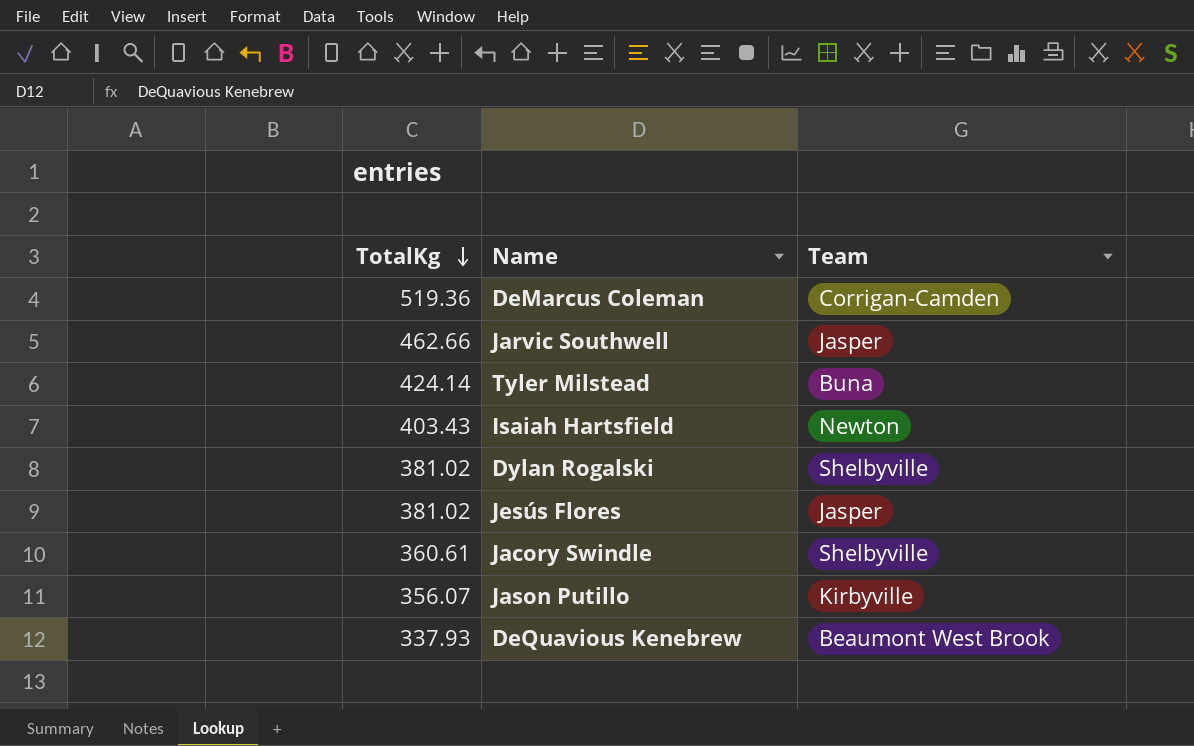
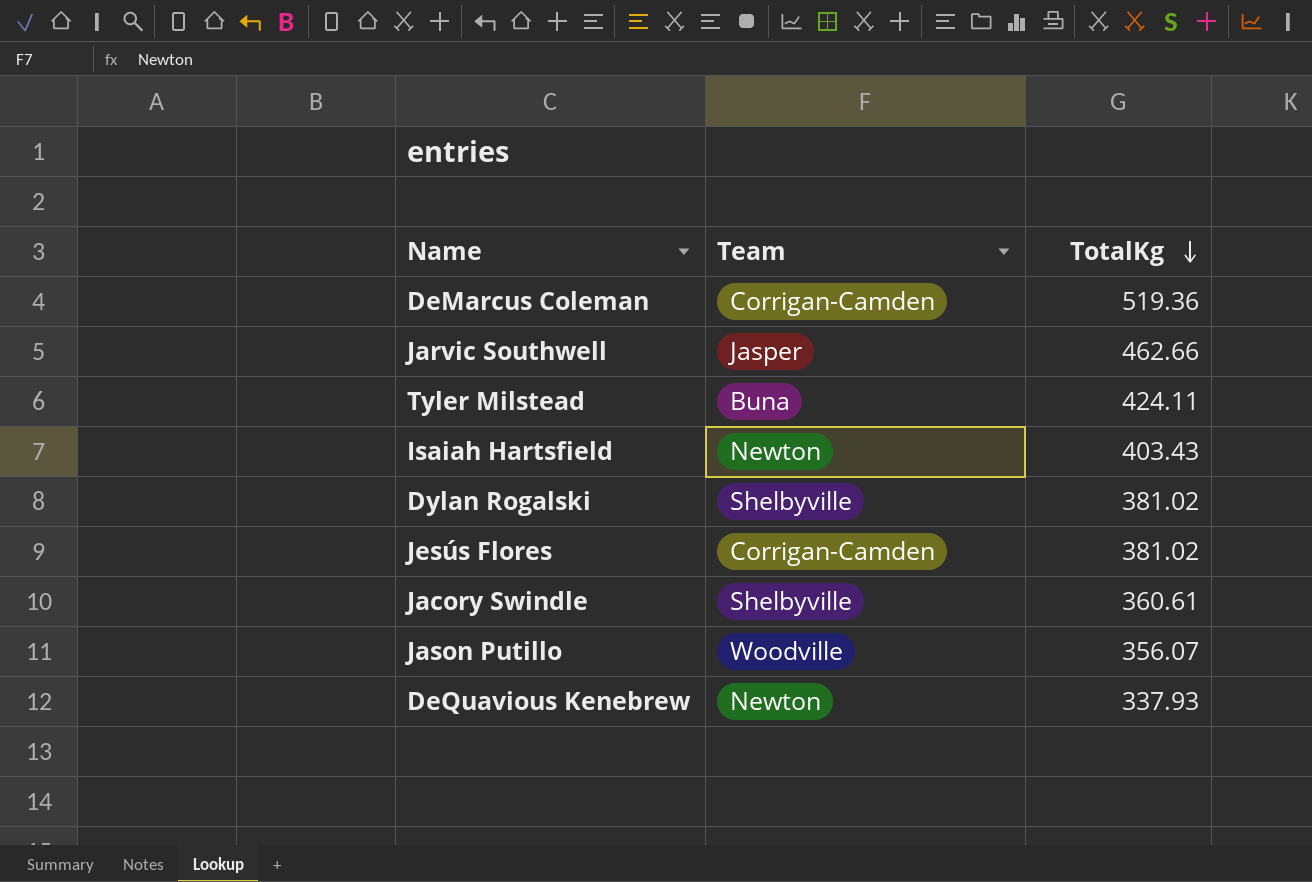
column TotalKg | position: 1 -> 3
Tyler Milstead | TotalKg: 424.14 -> 424.11
Jesús Flores | Team: Jasper -> Corrigan-Camden
Jason Putillo | Team: Kirbyville -> Woodville
DeQuavious Kenebrew | Team: Beaumont West Brook -> Newton

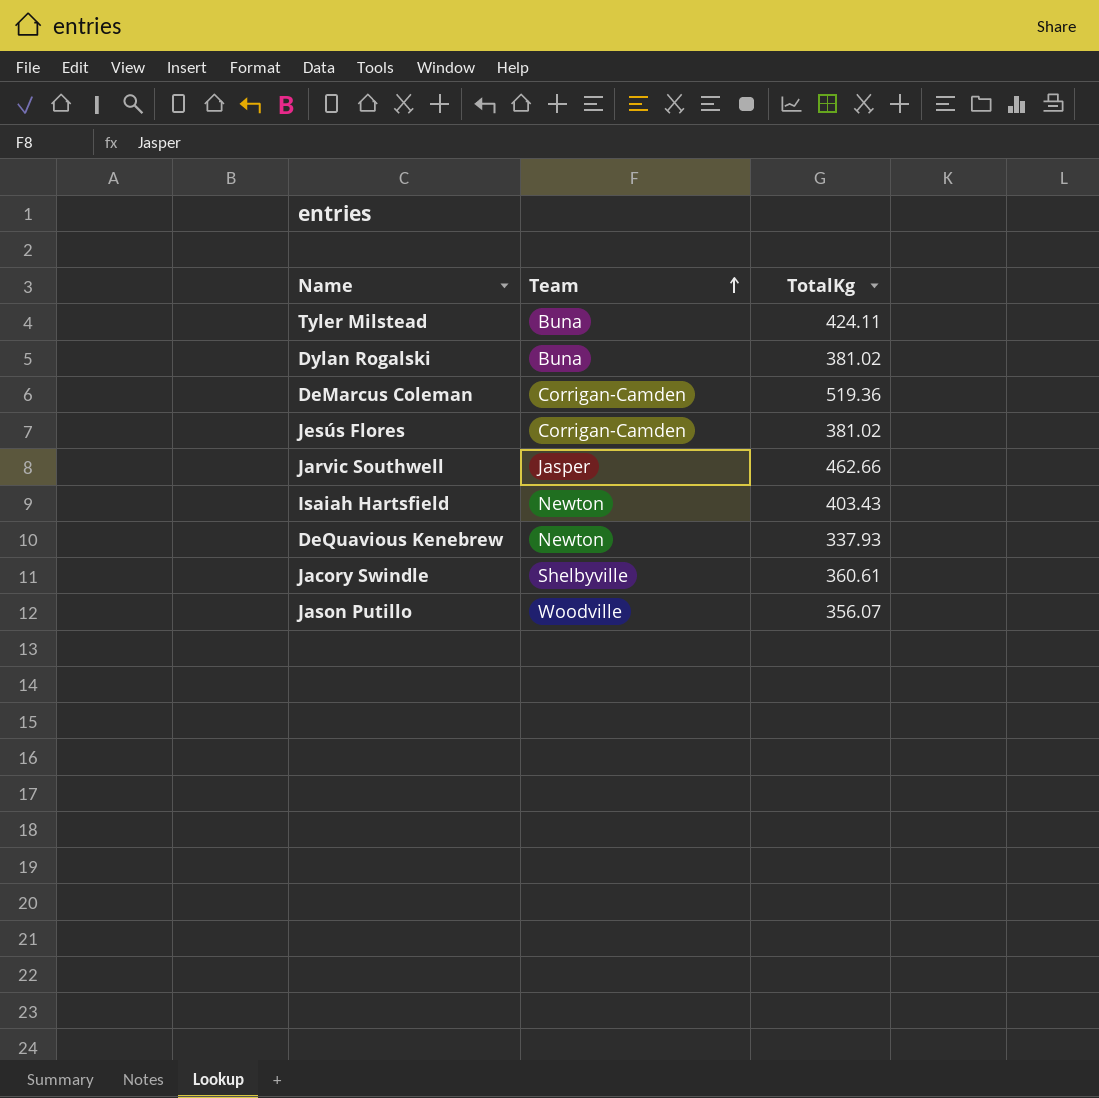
row order: TotalKg descending -> Team ascending
Dylan Rogalski | Team: Shelbyville -> Buna

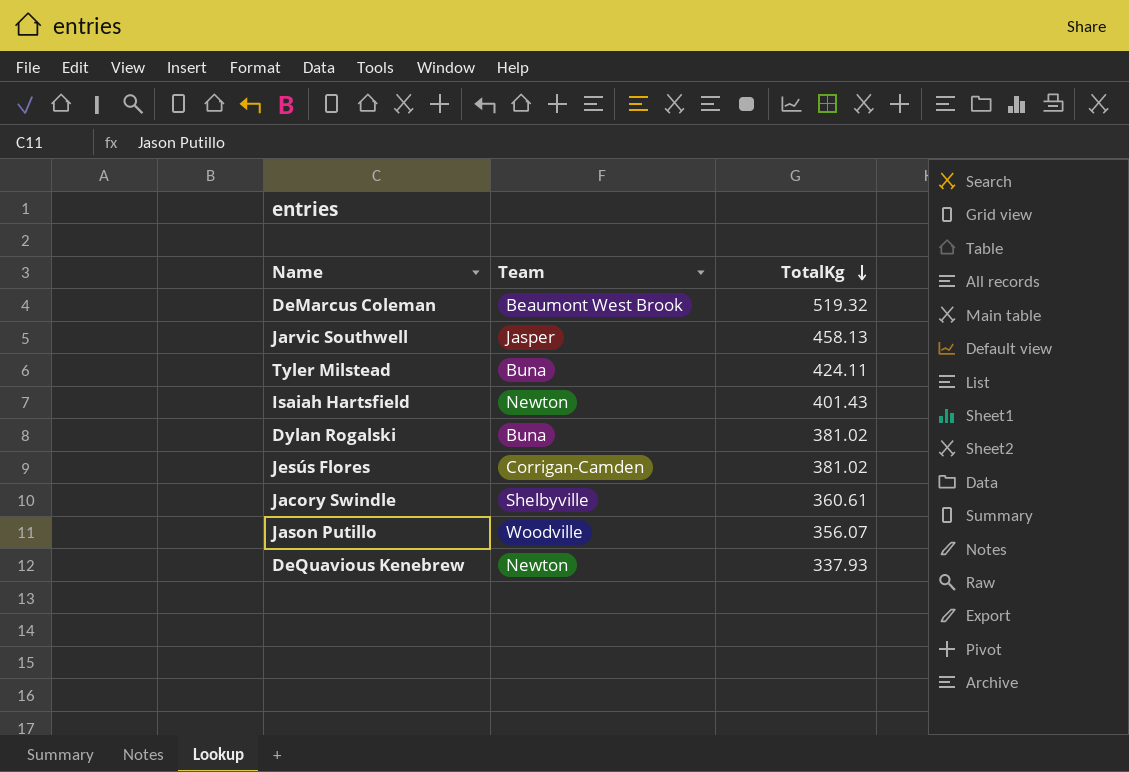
row order: Team ascending -> TotalKg descending
DeMarcus Coleman | Team: Corrigan-Camden -> Beaumont West Brook
DeMarcus Coleman | TotalKg: 519.36 -> 519.32
Jarvic Southwell | TotalKg: 462.66 -> 458.13
Isaiah Hartsfield | TotalKg: 403.43 -> 401.43

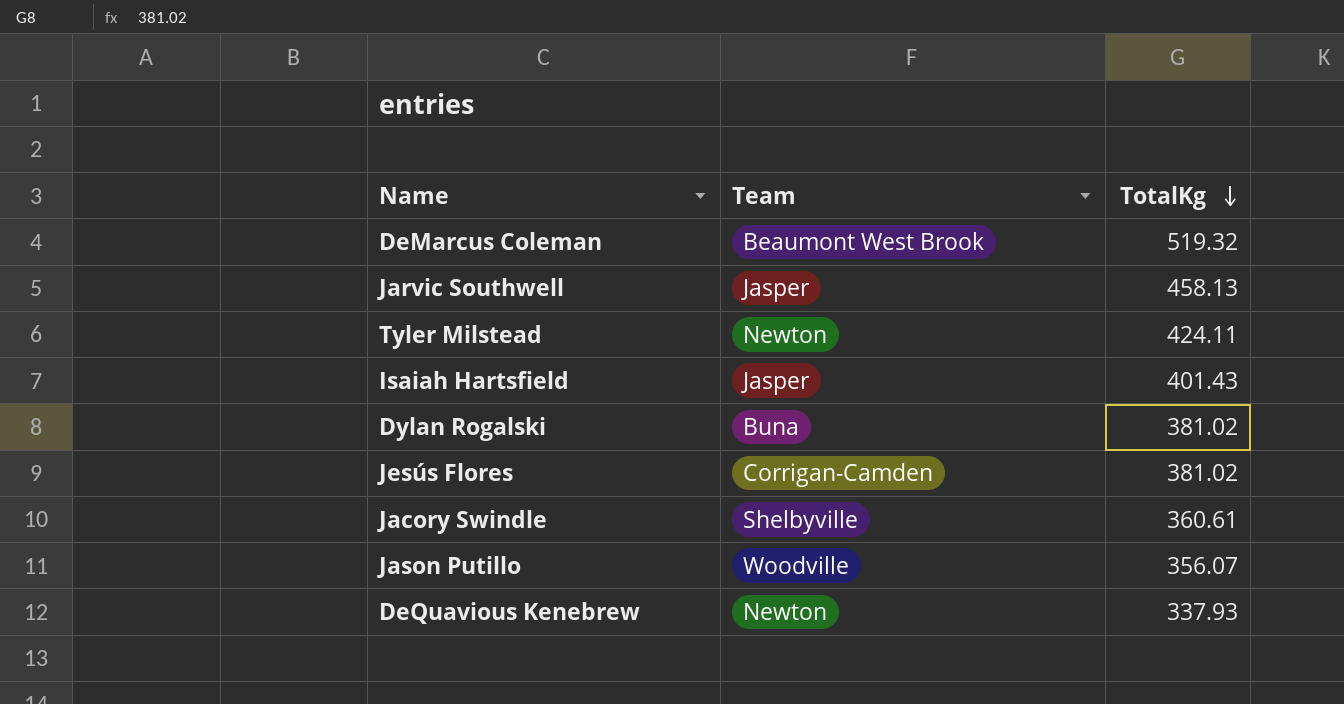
Tyler Milstead | Team: Buna -> Newton
Isaiah Hartsfield | Team: Newton -> Jasper

